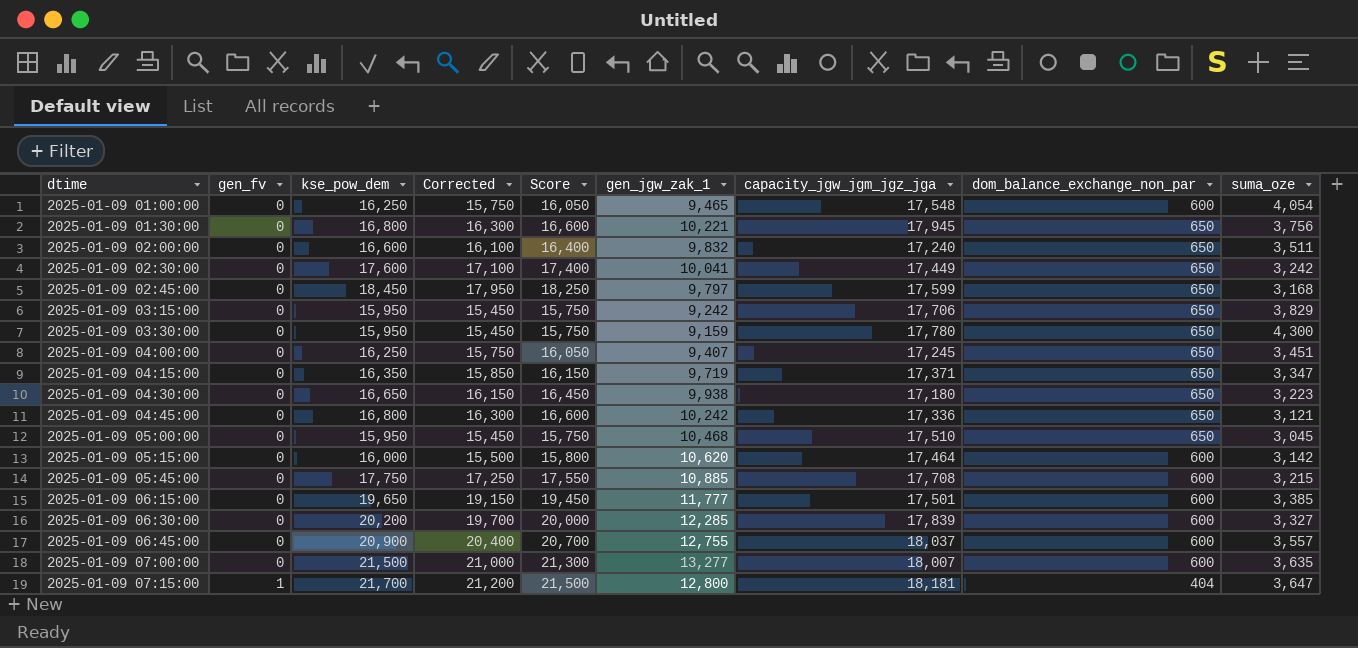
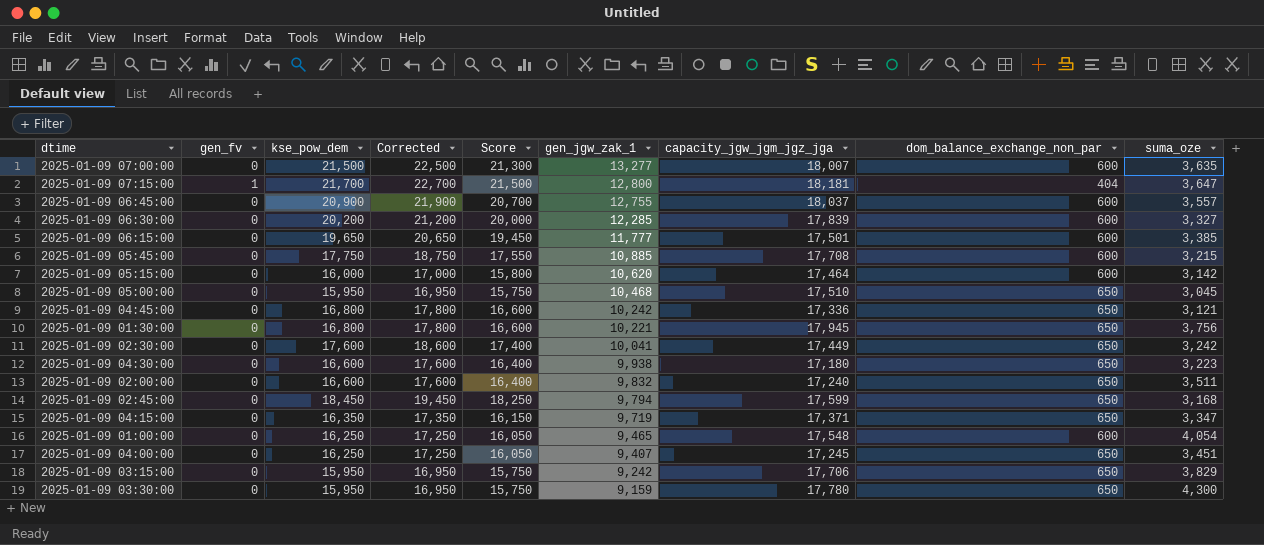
row order: dtime ascending -> gen_jgw_zak_1 descending
column Corrected | formula: [kse_pow_dem] - 500 -> [kse_pow_dem] + 1000
2025-01-09 04:30:00 | kse_pow_dem: 16,650 -> 16,600
2025-01-09 04:30:00 | Score: 16,450 -> 16,400
2025-01-09 02:45:00 | gen_jgw_zak_1: 9,797 -> 9,794

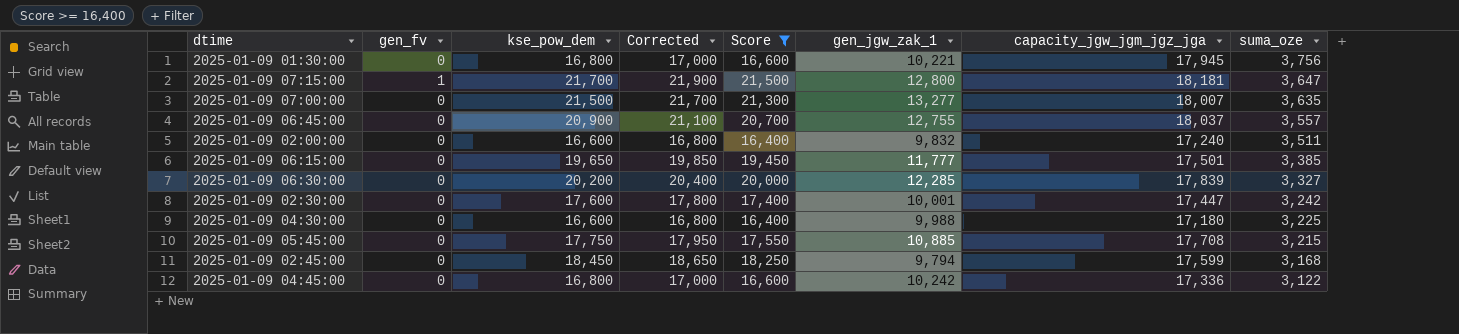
filter: none -> Score >= 16,400
row order: gen_jgw_zak_1 descending -> suma_oze descending
column dom_balance_exchange_non_par | position: 8 -> none
column Corrected | formula: [kse_pow_dem] + 1000 -> [kse_pow_dem] + 200
2025-01-09 02:30:00 | gen_jgw_zak_1: 10,041 -> 10,001
2025-01-09 02:30:00 | capacity_jgw_jgm_jgz_jga: 17,449 -> 17,447
2025-01-09 04:30:00 | gen_jgw_zak_1: 9,938 -> 9,988
2025-01-09 04:30:00 | suma_oze: 3,223 -> 3,225
2025-01-09 04:45:00 | suma_oze: 3,121 -> 3,122

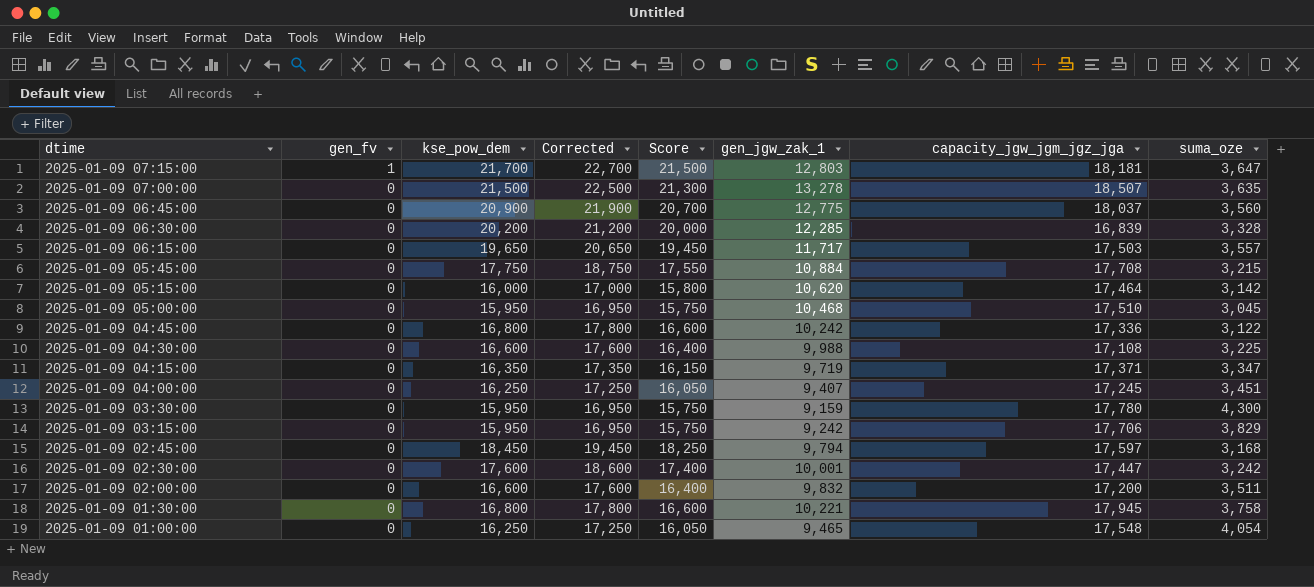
filter: Score >= 16,400 -> none
row order: suma_oze descending -> dtime descending
column Corrected | formula: [kse_pow_dem] + 200 -> [kse_pow_dem] + 1000
2025-01-09 07:15:00 | gen_jgw_zak_1: 12,800 -> 12,803
2025-01-09 07:00:00 | gen_jgw_zak_1: 13,277 -> 13,278
2025-01-09 07:00:00 | capacity_jgw_jgm_jgz_jga: 18,007 -> 18,507
2025-01-09 06:45:00 | gen_jgw_zak_1: 12,755 -> 12,775
2025-01-09 06:45:00 | suma_oze: 3,557 -> 3,560
2025-01-09 06:30:00 | capacity_jgw_jgm_jgz_jga: 17,839 -> 16,839
2025-01-09 06:30:00 | suma_oze: 3,327 -> 3,328
2025-01-09 06:15:00 | gen_jgw_zak_1: 11,777 -> 11,717
2025-01-09 06:15:00 | capacity_jgw_jgm_jgz_jga: 17,501 -> 17,503
2025-01-09 06:15:00 | suma_oze: 3,385 -> 3,557
2025-01-09 05:45:00 | gen_jgw_zak_1: 10,885 -> 10,884
2025-01-09 04:30:00 | capacity_jgw_jgm_jgz_jga: 17,180 -> 17,108
2025-01-09 02:45:00 | capacity_jgw_jgm_jgz_jga: 17,599 -> 17,597
2025-01-09 02:00:00 | capacity_jgw_jgm_jgz_jga: 17,240 -> 17,200
2025-01-09 01:30:00 | suma_oze: 3,756 -> 3,758

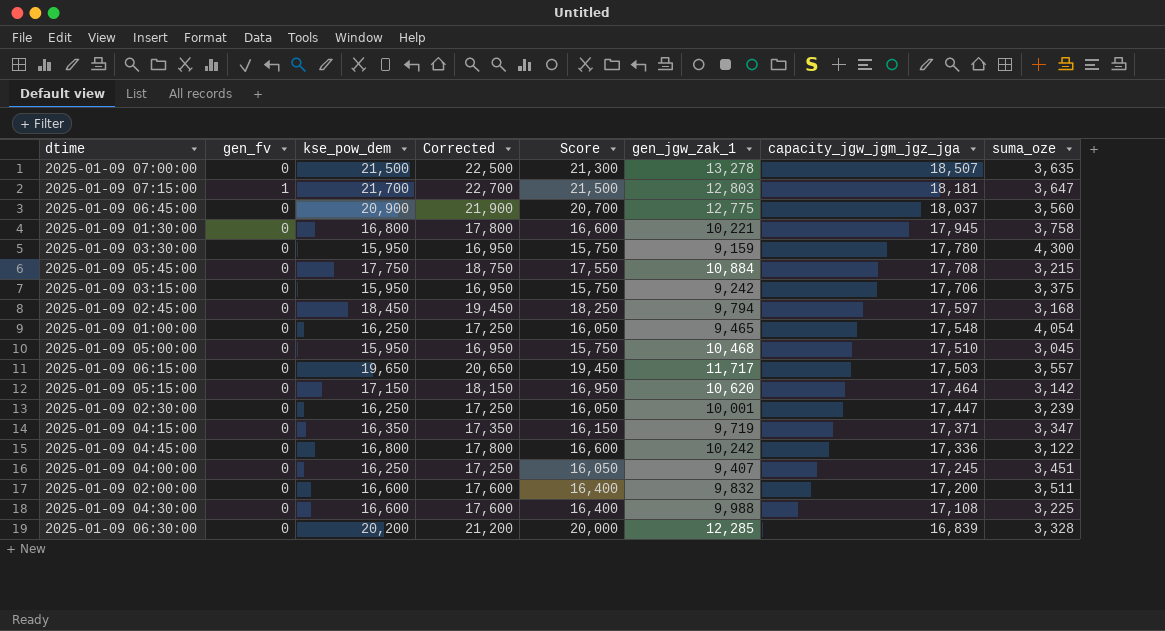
row order: dtime descending -> capacity_jgw_jgm_jgz_jga descending
2025-01-09 03:15:00 | suma_oze: 3,829 -> 3,375
2025-01-09 05:15:00 | kse_pow_dem: 16,000 -> 17,150
2025-01-09 05:15:00 | Corrected: 17,000 -> 18,150
2025-01-09 05:15:00 | Score: 15,800 -> 16,950
2025-01-09 02:30:00 | kse_pow_dem: 17,600 -> 16,250
2025-01-09 02:30:00 | Corrected: 18,600 -> 17,250
2025-01-09 02:30:00 | Score: 17,400 -> 16,050
2025-01-09 02:30:00 | suma_oze: 3,242 -> 3,239

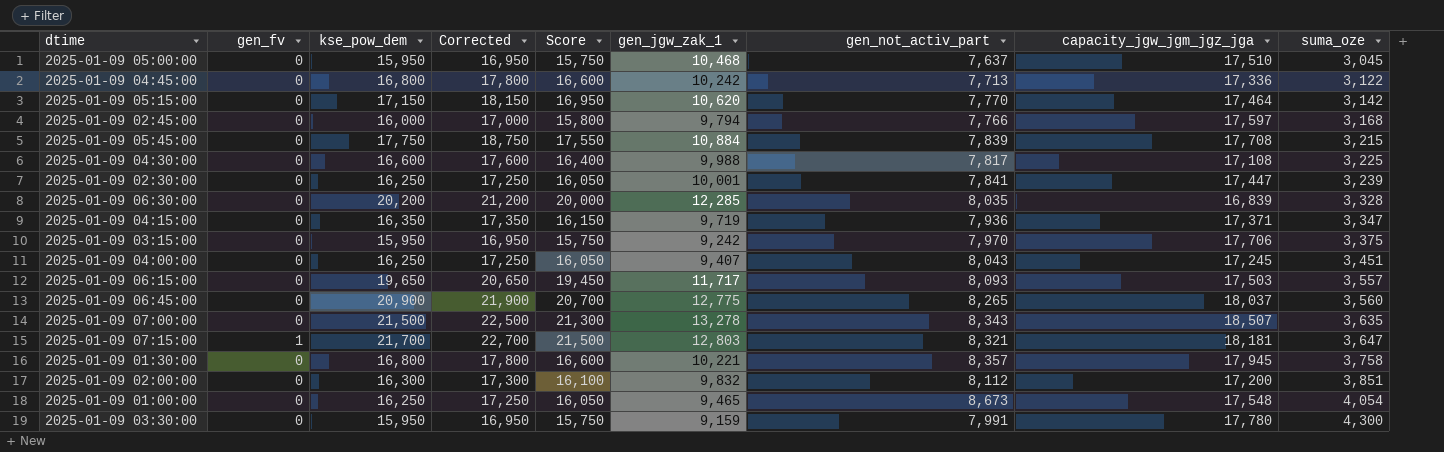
row order: capacity_jgw_jgm_jgz_jga descending -> suma_oze ascending
column gen_not_activ_part | position: none -> 7
2025-01-09 02:45:00 | kse_pow_dem: 18,450 -> 16,000
2025-01-09 02:45:00 | Corrected: 19,450 -> 17,000
2025-01-09 02:45:00 | Score: 18,250 -> 15,800
2025-01-09 02:00:00 | kse_pow_dem: 16,600 -> 16,300
2025-01-09 02:00:00 | Corrected: 17,600 -> 17,300
2025-01-09 02:00:00 | Score: 16,400 -> 16,100
2025-01-09 02:00:00 | suma_oze: 3,511 -> 3,851

